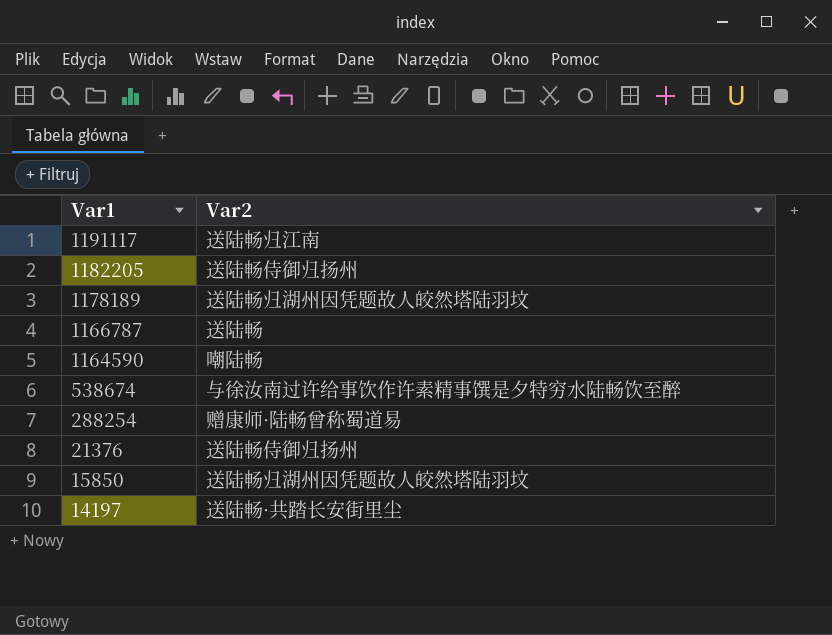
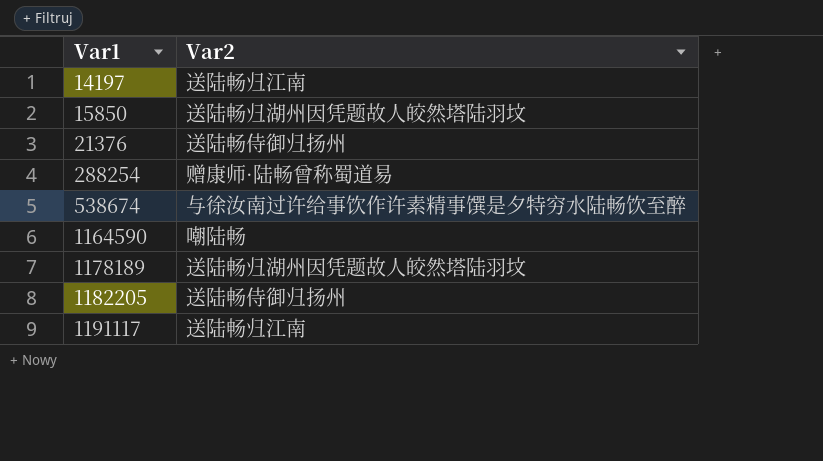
row order: Var1 descending -> Var1 ascending
row 1166787: 送陆畅 -> none
14197 | Var2: 送陆畅·共踏长安街里尘 -> 送陆畅归江南

